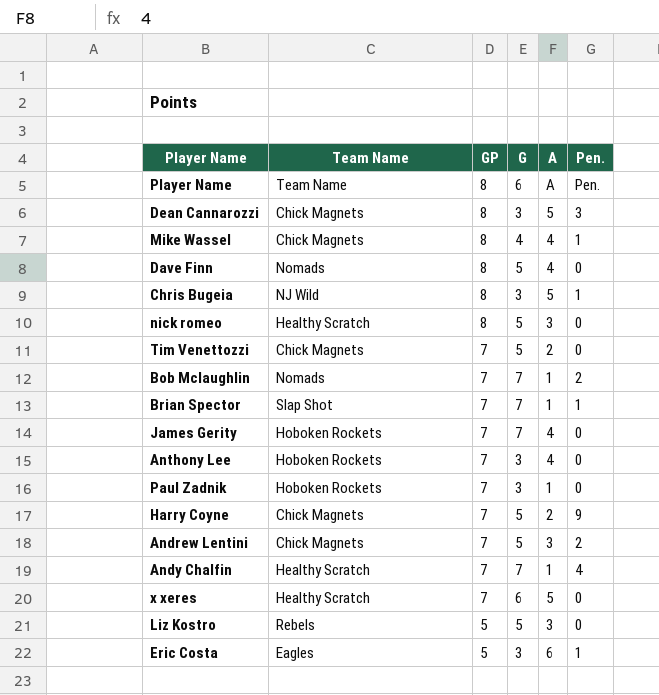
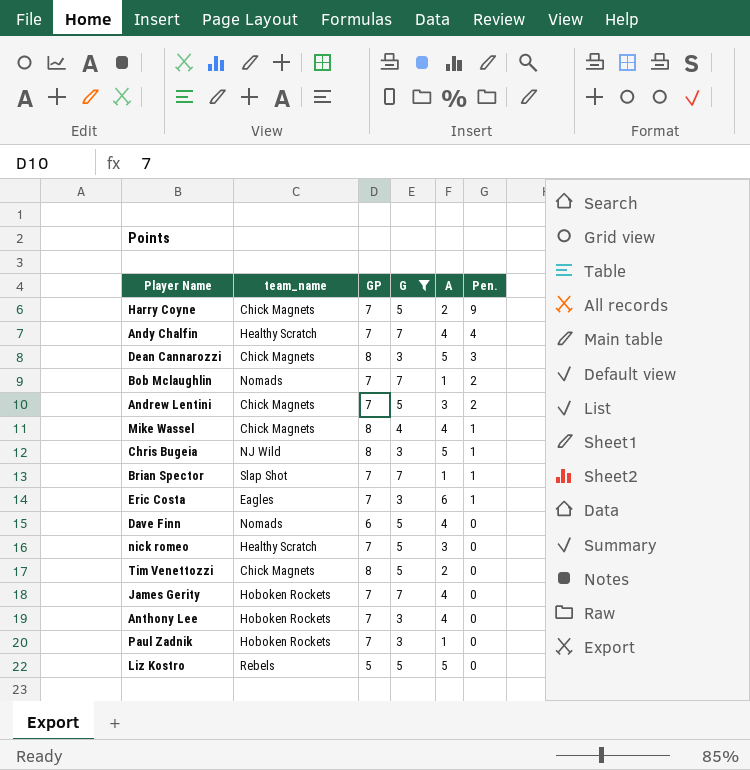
filter: none -> G != 6
row order: GP descending -> Pen. descending
column name: Team Name -> team_name
Andy Chalfin | A: 1 -> 4
Eric Costa | GP: 5 -> 7
Dave Finn | GP: 8 -> 6
nick romeo | GP: 8 -> 7
Tim Venettozzi | GP: 7 -> 8
Liz Kostro | A: 3 -> 5

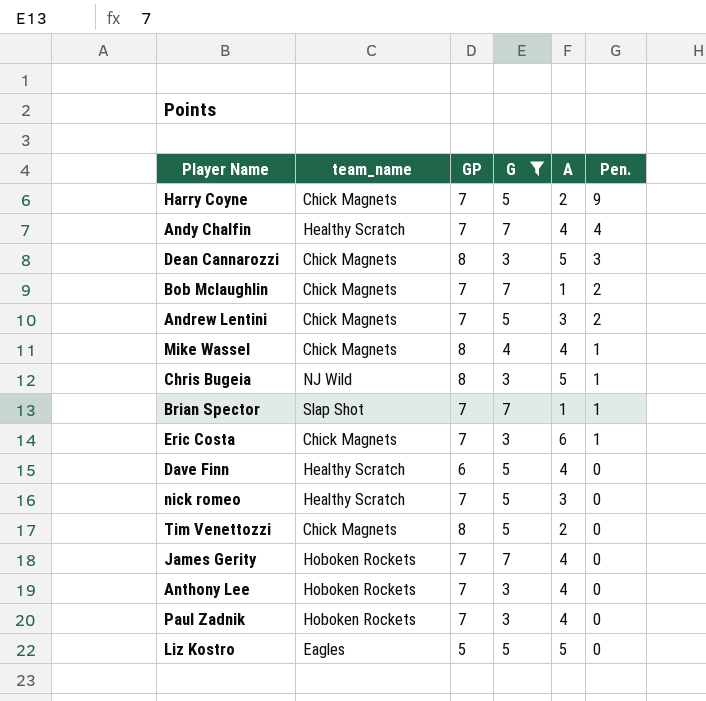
Bob Mclaughlin | team_name: Nomads -> Chick Magnets
Eric Costa | team_name: Eagles -> Chick Magnets
Dave Finn | team_name: Nomads -> Healthy Scratch
Paul Zadnik | A: 1 -> 4
Liz Kostro | team_name: Rebels -> Eagles

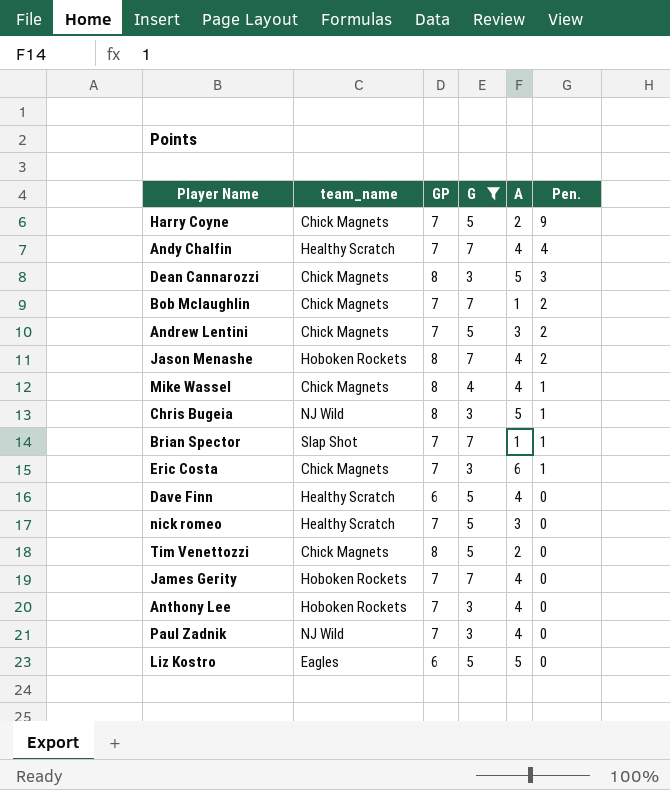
row Jason Menashe: none -> Hoboken Rockets | 8 | 7 | 4 | 2
Paul Zadnik | team_name: Hoboken Rockets -> NJ Wild
Liz Kostro | GP: 5 -> 6

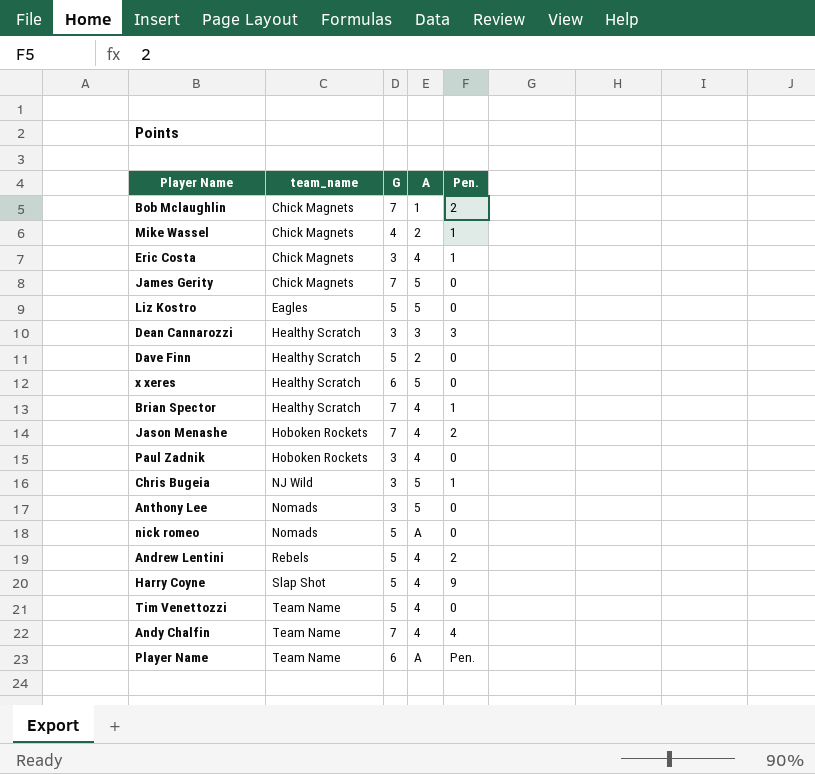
filter: G != 6 -> none
row order: Pen. descending -> team_name ascending
column GP | position: 3 -> none
Mike Wassel | A: 4 -> 2
Eric Costa | A: 6 -> 4
James Gerity | team_name: Hoboken Rockets -> Chick Magnets
James Gerity | A: 4 -> 5
Dean Cannarozzi | team_name: Chick Magnets -> Healthy Scratch
Dean Cannarozzi | A: 5 -> 3
Dave Finn | A: 4 -> 2
Brian Spector | team_name: Slap Shot -> Healthy Scratch
Brian Spector | A: 1 -> 4
Paul Zadnik | team_name: NJ Wild -> Hoboken Rockets
Anthony Lee | team_name: Hoboken Rockets -> Nomads
Anthony Lee | A: 4 -> 5
nick romeo | team_name: Healthy Scratch -> Nomads
nick romeo | A: 3 -> A
Andrew Lentini | team_name: Chick Magnets -> Rebels
Andrew Lentini | A: 3 -> 4
Harry Coyne | team_name: Chick Magnets -> Slap Shot
Harry Coyne | A: 2 -> 4
Tim Venettozzi | team_name: Chick Magnets -> Team Name
Tim Venettozzi | A: 2 -> 4
Andy Chalfin | team_name: Healthy Scratch -> Team Name

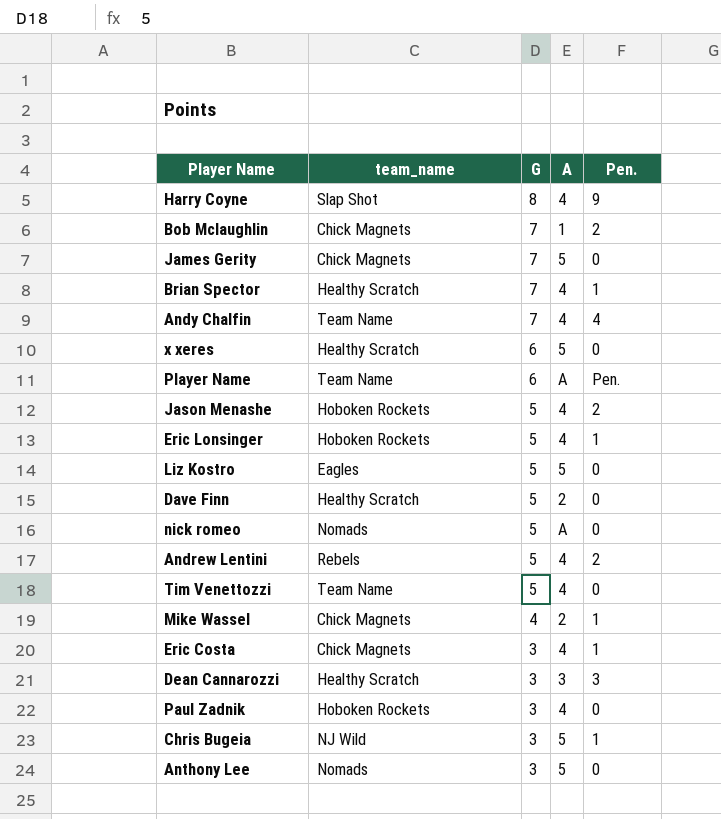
row order: team_name ascending -> G descending
Harry Coyne | G: 5 -> 8
Jason Menashe | G: 7 -> 5
row Eric Lonsinger: none -> Hoboken Rockets | 5 | 4 | 1

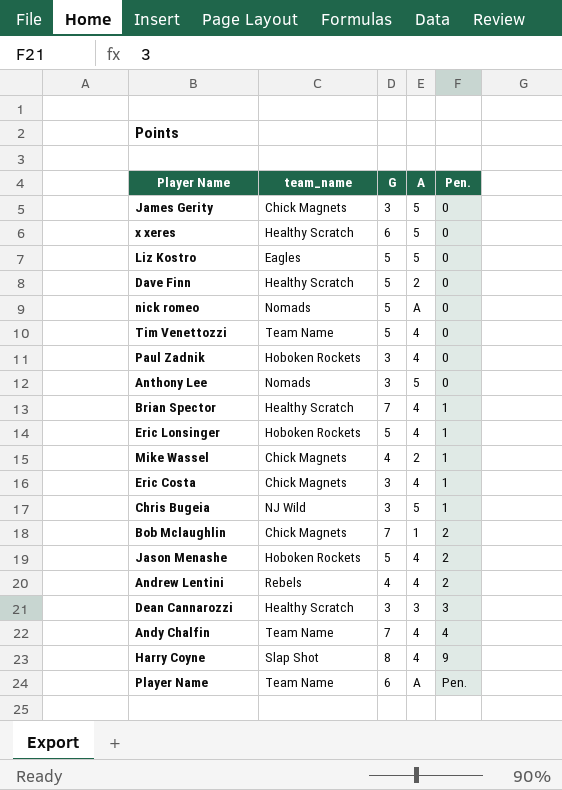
row order: G descending -> Pen. ascending
James Gerity | G: 7 -> 3
Andrew Lentini | G: 5 -> 4

